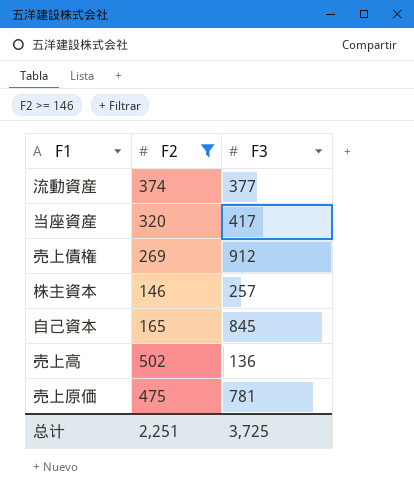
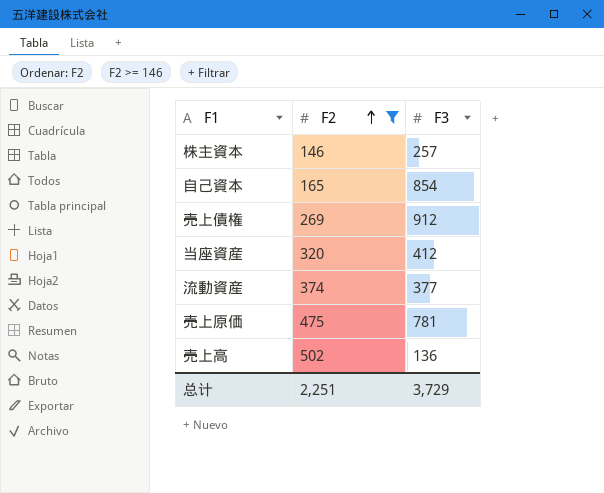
row order: none -> F2 ascending
自己資本 | F3: 845 -> 854
当座資産 | F3: 417 -> 412
总计 | F3: 3,725 -> 3,729

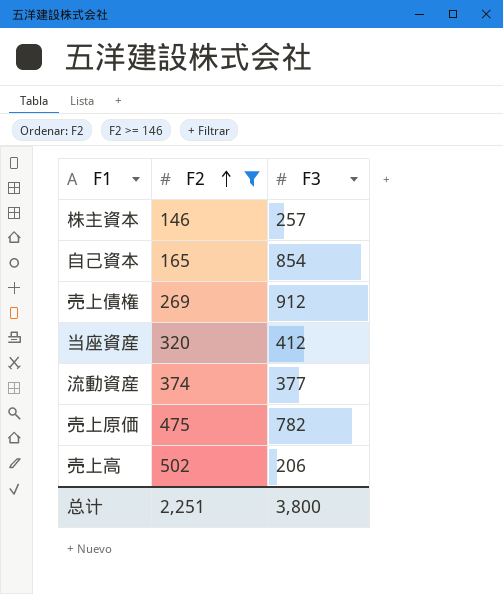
売上原価 | F3: 781 -> 782
売上高 | F3: 136 -> 206
总计 | F3: 3,729 -> 3,800

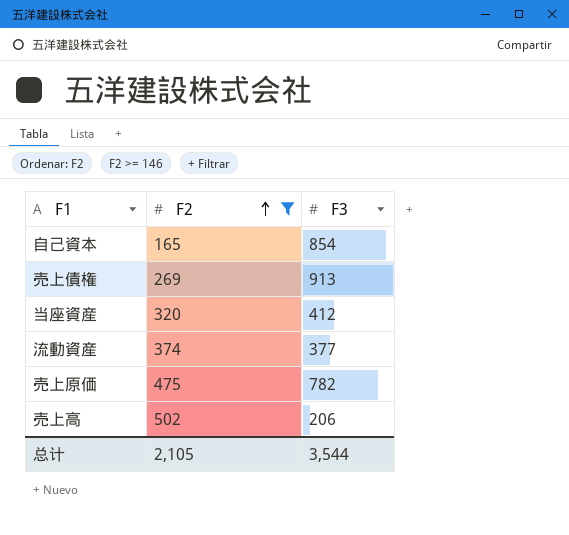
row 株主資本: 146 | 257 -> none
売上債権 | F3: 912 -> 913
总计 | F2: 2,251 -> 2,105
总计 | F3: 3,800 -> 3,544

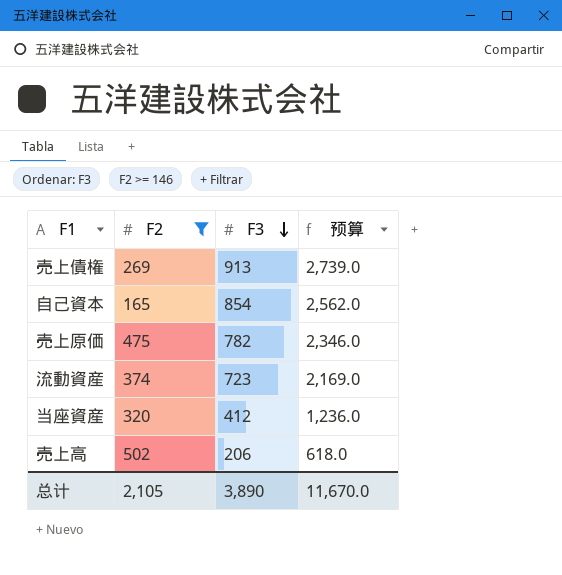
row order: F2 ascending -> F3 descending
column 预算 | formula: none -> [F3] * 3
流動資産 | F3: 377 -> 723
总计 | F3: 3,544 -> 3,890

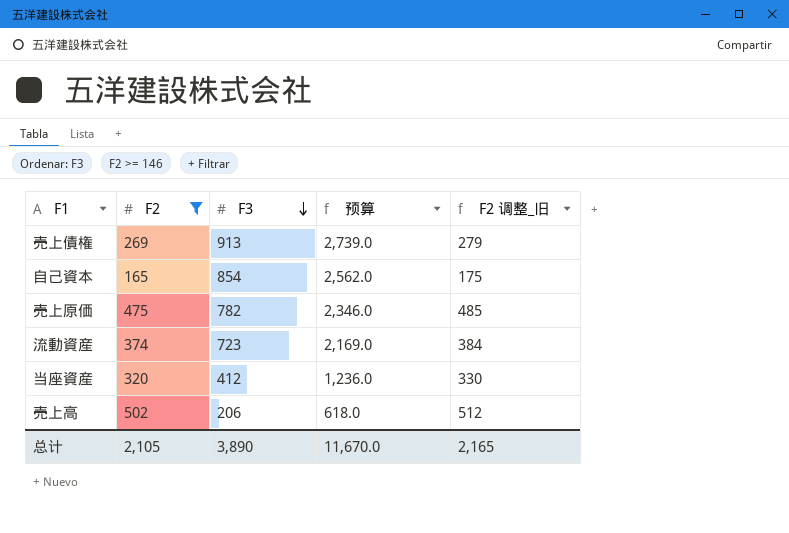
column F2 调整_旧 | formula: none -> [F2] + 10

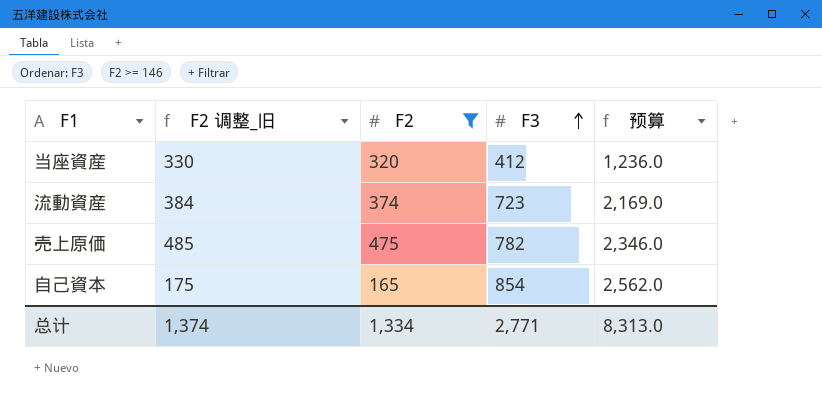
row order: F3 descending -> F3 ascending
column F2 调整_旧 | position: 5 -> 2
row 売上債権: 269 | 913 | 2,739.0 | 279 -> none
row 売上高: 502 | 206 | 618.0 | 512 -> none
总计 | F2 调整_旧: 2,165 -> 1,374
总计 | F2: 2,105 -> 1,334
总计 | F3: 3,890 -> 2,771
总计 | 预算: 11,670.0 -> 8,313.0

